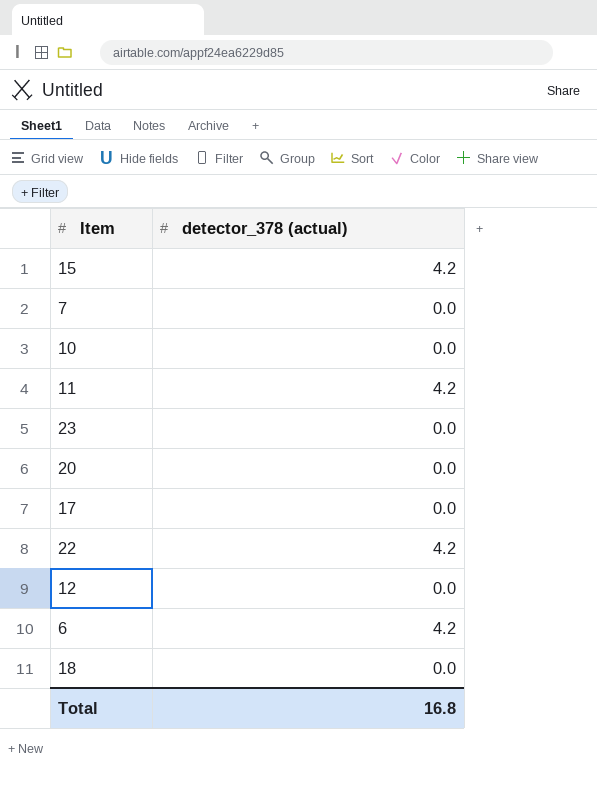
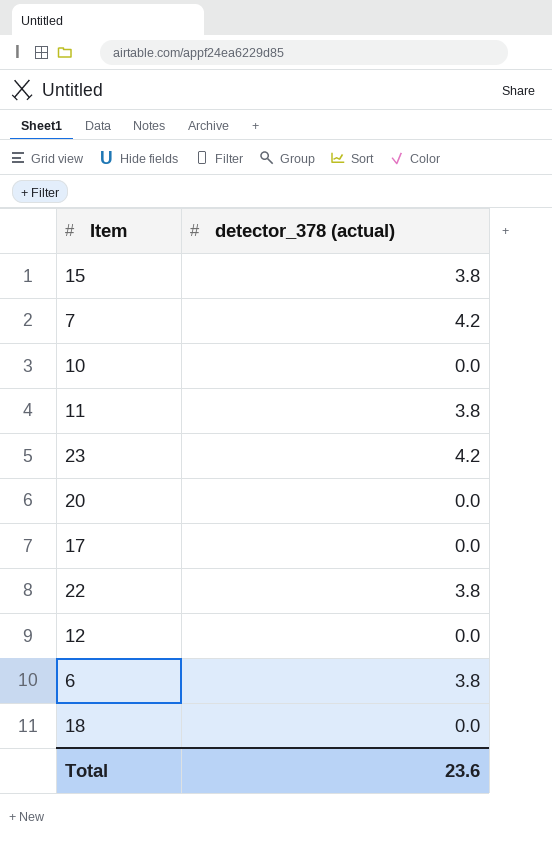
15 | detector_378 (actual): 4.2 -> 3.8
7 | detector_378 (actual): 0.0 -> 4.2
11 | detector_378 (actual): 4.2 -> 3.8
23 | detector_378 (actual): 0.0 -> 4.2
22 | detector_378 (actual): 4.2 -> 3.8
6 | detector_378 (actual): 4.2 -> 3.8
Total | detector_378 (actual): 16.8 -> 23.6

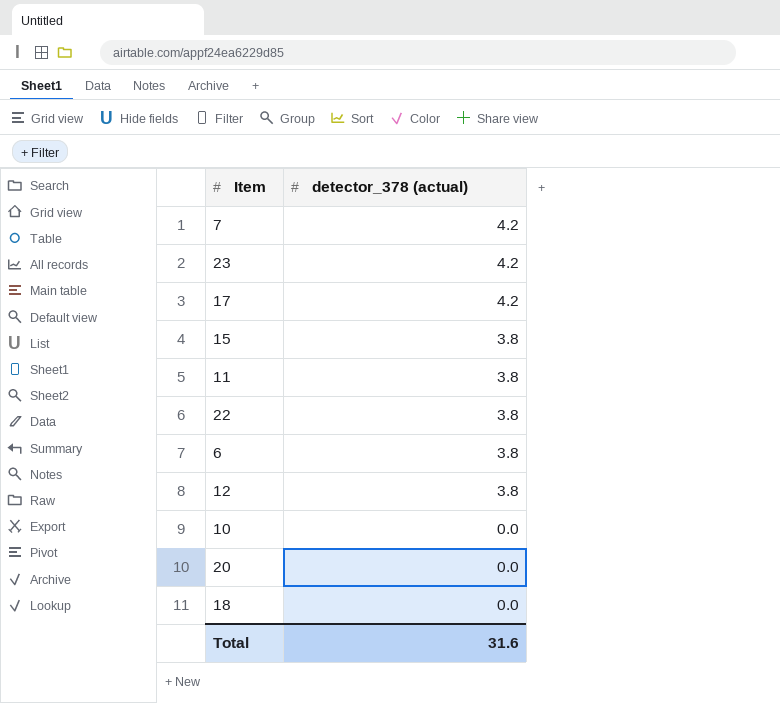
row order: none -> detector_378 (actual) descending
17 | detector_378 (actual): 0.0 -> 4.2
12 | detector_378 (actual): 0.0 -> 3.8
Total | detector_378 (actual): 23.6 -> 31.6

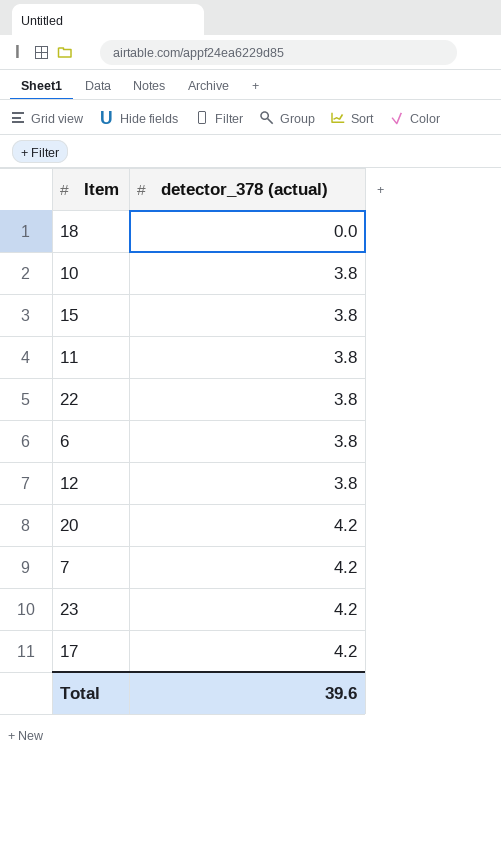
row order: detector_378 (actual) descending -> detector_378 (actual) ascending
10 | detector_378 (actual): 0.0 -> 3.8
20 | detector_378 (actual): 0.0 -> 4.2
Total | detector_378 (actual): 31.6 -> 39.6

